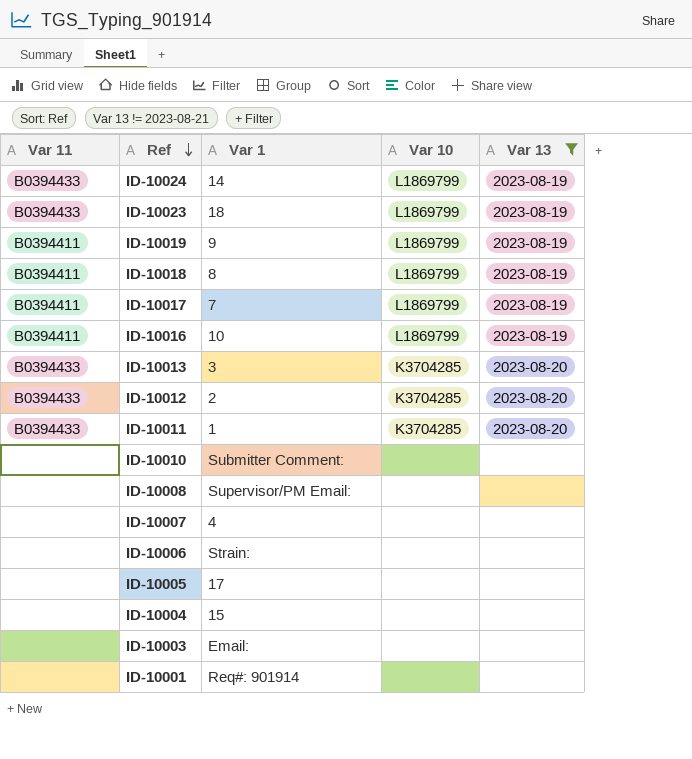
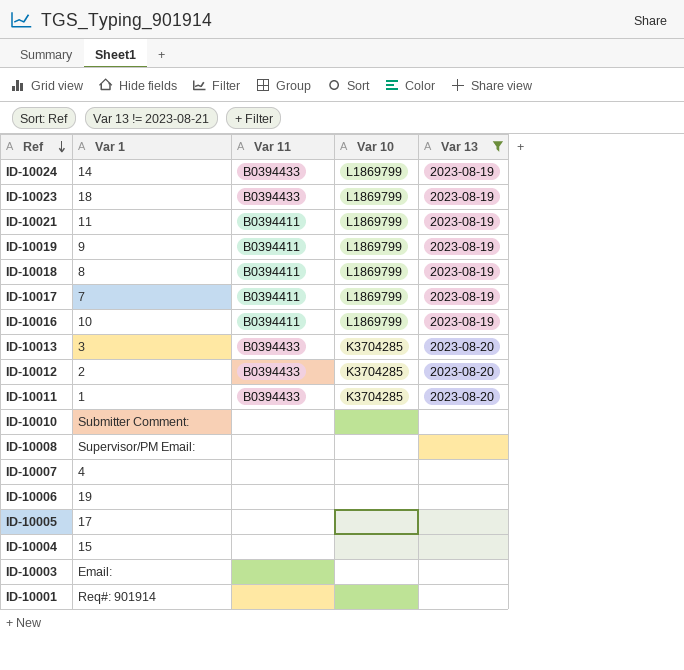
column Var 11 | position: 1 -> 3
row ID-10021: none -> 11 | B0394411 | L1869799 | 2023-08-19
ID-10006 | Var 1: Strain: -> 19

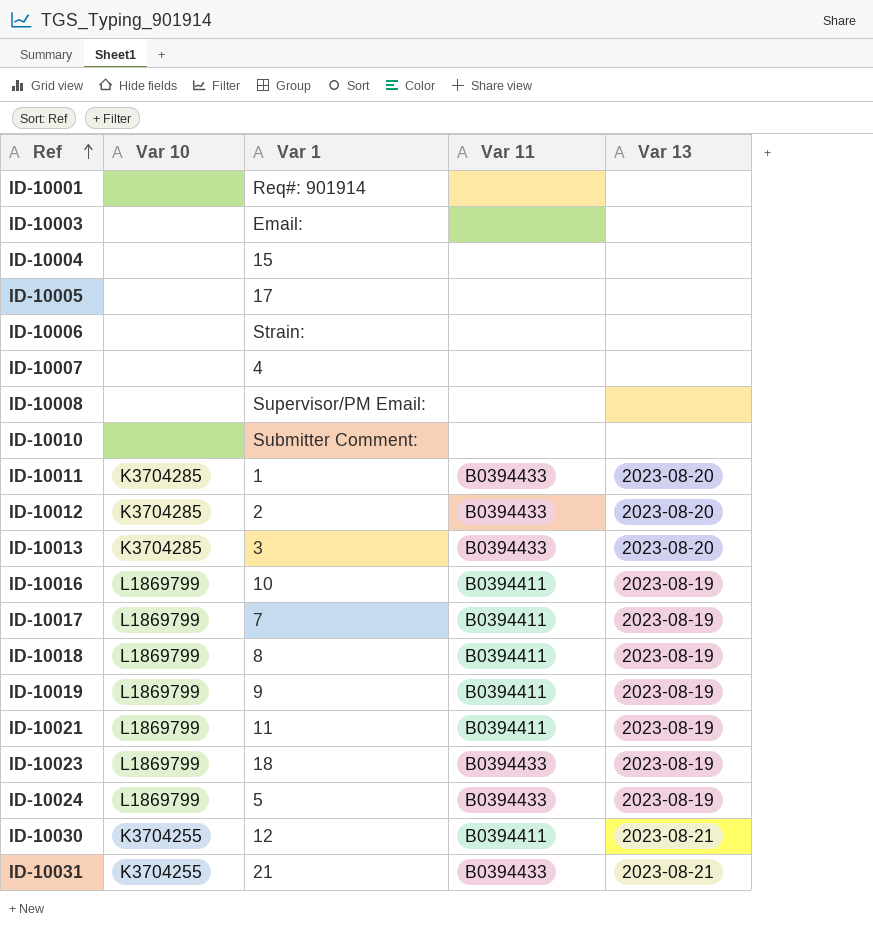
filter: Var 13 != 2023-08-21 -> none
row order: Ref descending -> Ref ascending
column Var 10 | position: 4 -> 2
ID-10006 | Var 1: 19 -> Strain:
ID-10024 | Var 1: 14 -> 5

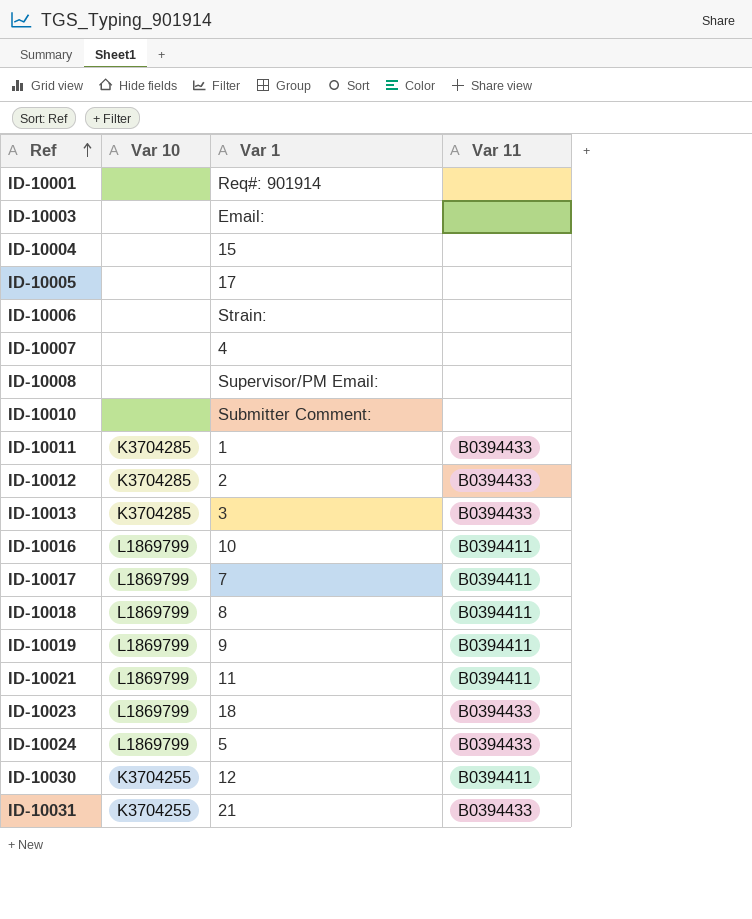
column Var 13 | position: 5 -> none

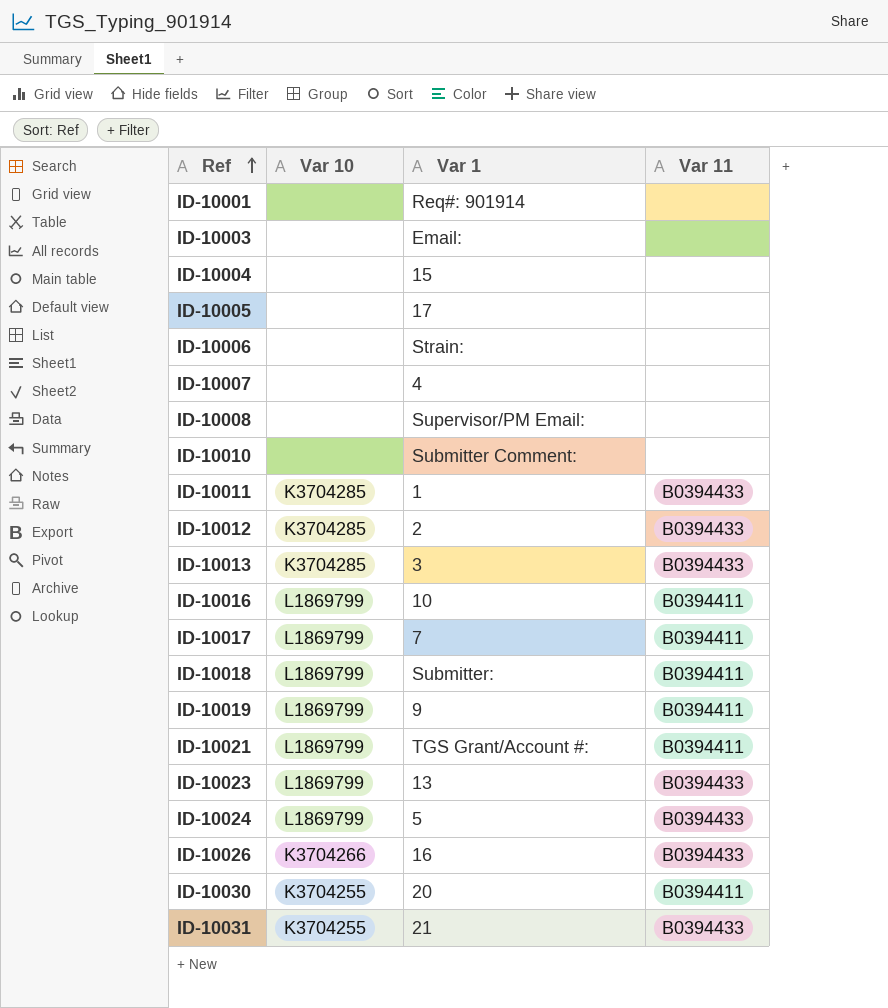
ID-10018 | Var 1: 8 -> Submitter:
ID-10021 | Var 1: 11 -> TGS Grant/Account #:
ID-10023 | Var 1: 18 -> 13
row ID-10026: none -> K3704266 | 16 | B0394433
ID-10030 | Var 1: 12 -> 20

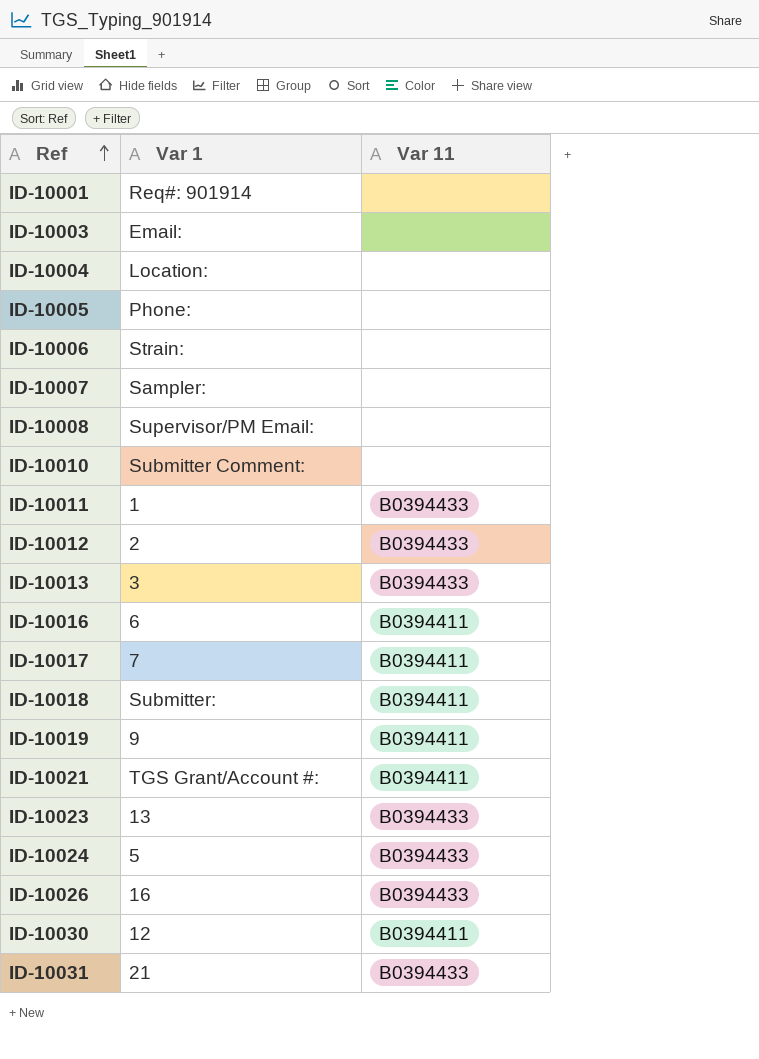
column Var 10 | position: 2 -> none
ID-10004 | Var 1: 15 -> Location:
ID-10005 | Var 1: 17 -> Phone:
ID-10007 | Var 1: 4 -> Sampler:
ID-10016 | Var 1: 10 -> 6
ID-10030 | Var 1: 20 -> 12

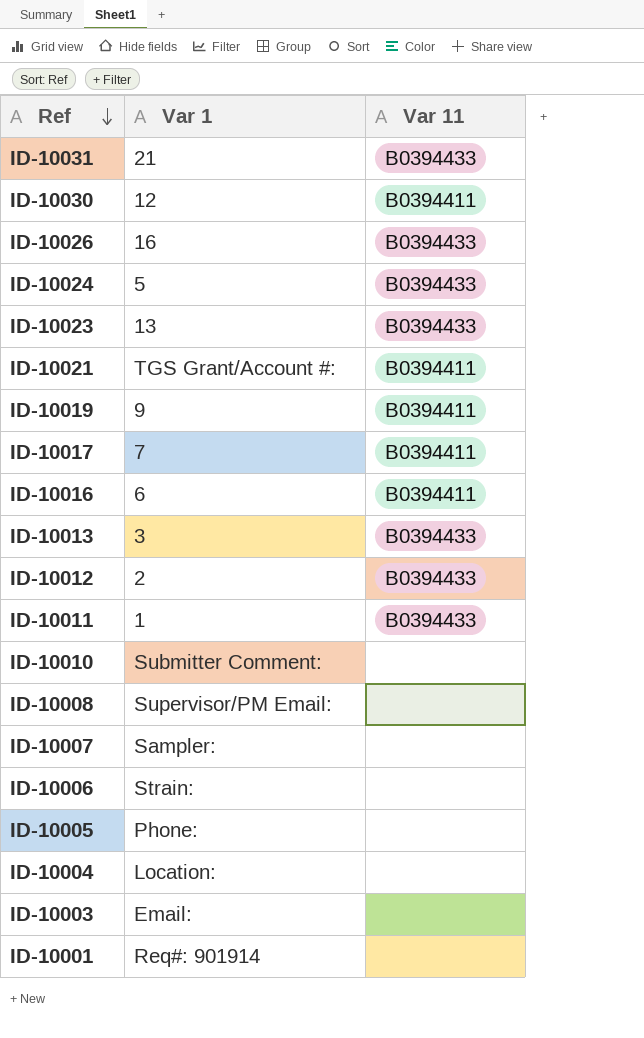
row order: Ref ascending -> Ref descending
row ID-10018: Submitter: | B0394411 -> none

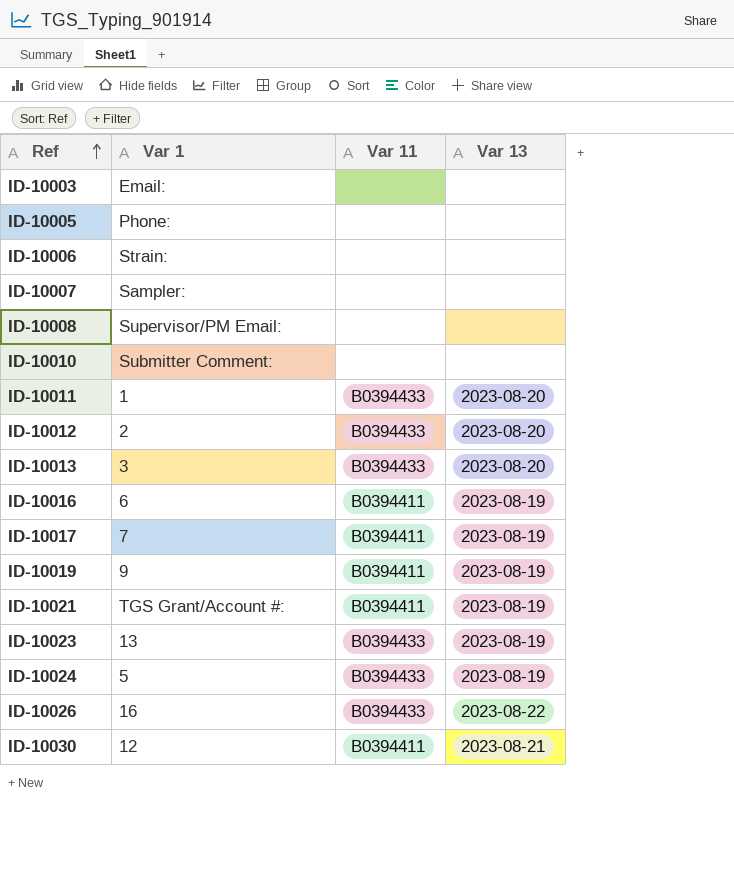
row order: Ref descending -> Ref ascending
column Var 13 | position: none -> 4
row ID-10031: 21 | B0394433 -> none
row ID-10004: Location: | none -> none
row ID-10001: Req#: 901914 | none -> none

